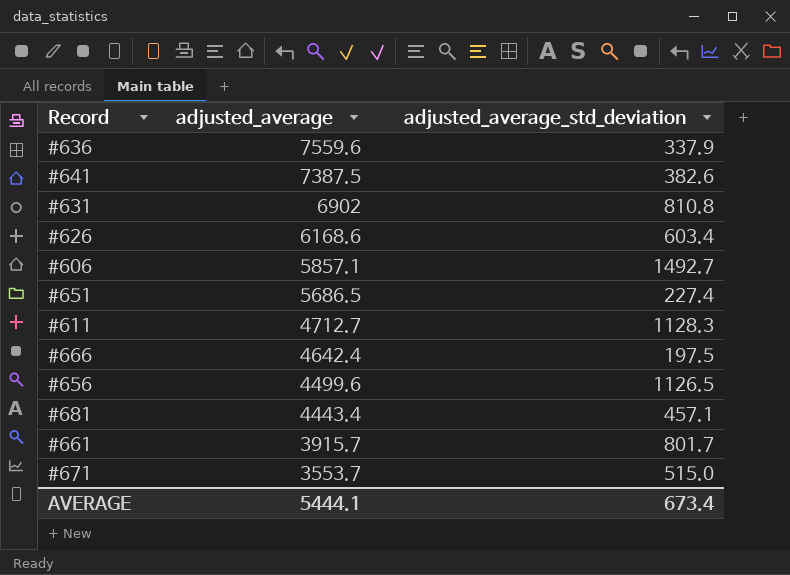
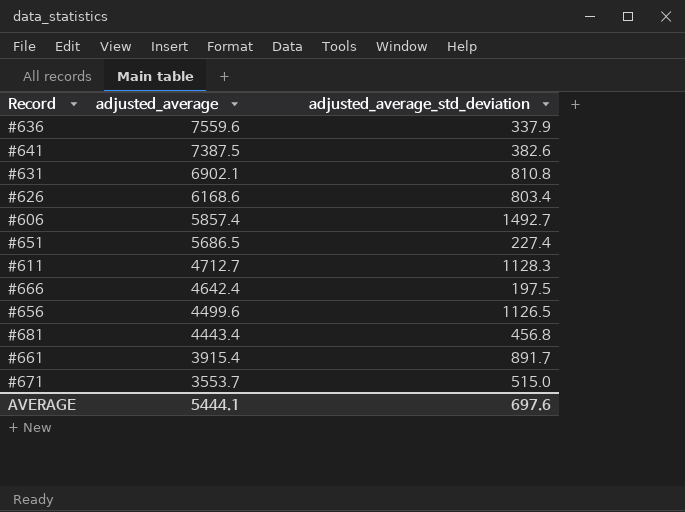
#631 | adjusted_average: 6902 -> 6902.1
#626 | adjusted_average_std_deviation: 603.4 -> 803.4
#606 | adjusted_average: 5857.1 -> 5857.4
#681 | adjusted_average_std_deviation: 457.1 -> 456.8
#661 | adjusted_average: 3915.7 -> 3915.4
#661 | adjusted_average_std_deviation: 801.7 -> 891.7
AVERAGE | adjusted_average_std_deviation: 673.4 -> 697.6

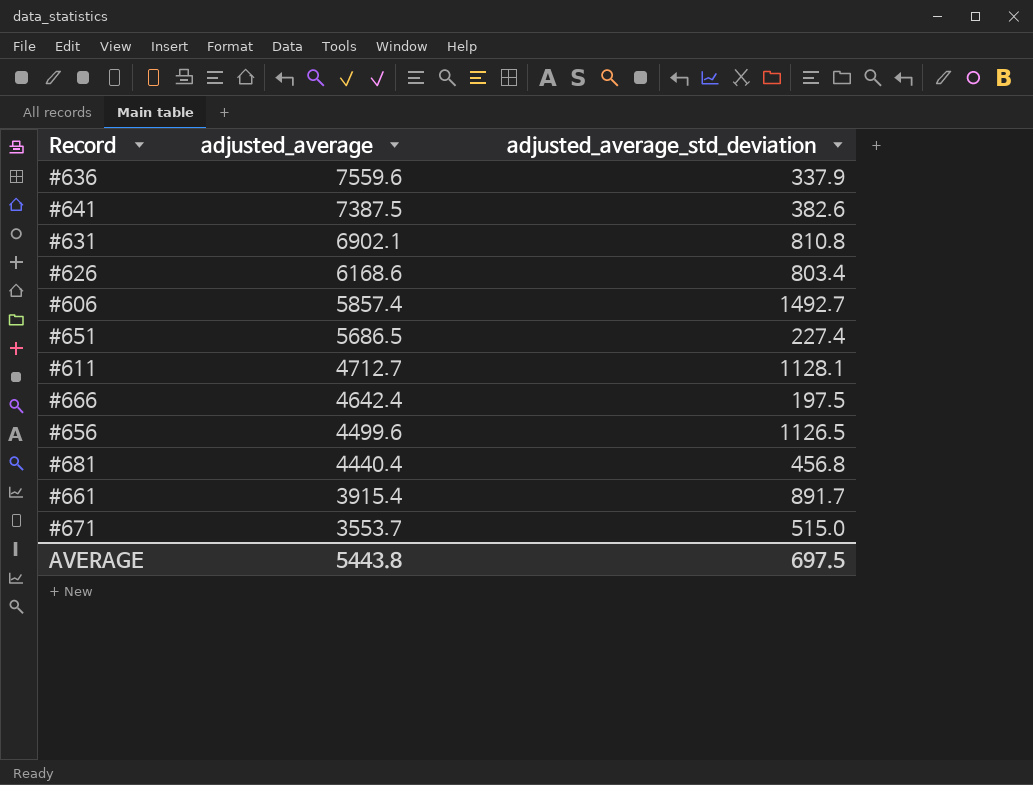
#611 | adjusted_average_std_deviation: 1128.3 -> 1128.1
#681 | adjusted_average: 4443.4 -> 4440.4
AVERAGE | adjusted_average: 5444.1 -> 5443.8
AVERAGE | adjusted_average_std_deviation: 697.6 -> 697.5

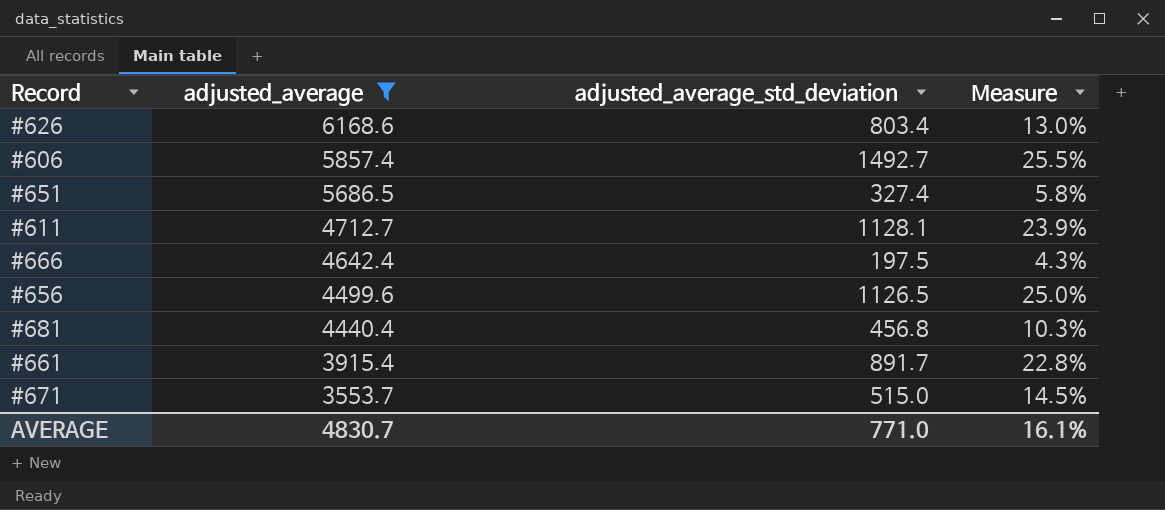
filter: none -> adjusted_average <= 6168.6
column Measure | formula: none -> [adjusted_average_std_deviation] / [adjusted_average]
#651 | adjusted_average_std_deviation: 227.4 -> 327.4
AVERAGE | adjusted_average: 5443.8 -> 4830.7
AVERAGE | adjusted_average_std_deviation: 697.5 -> 771.0

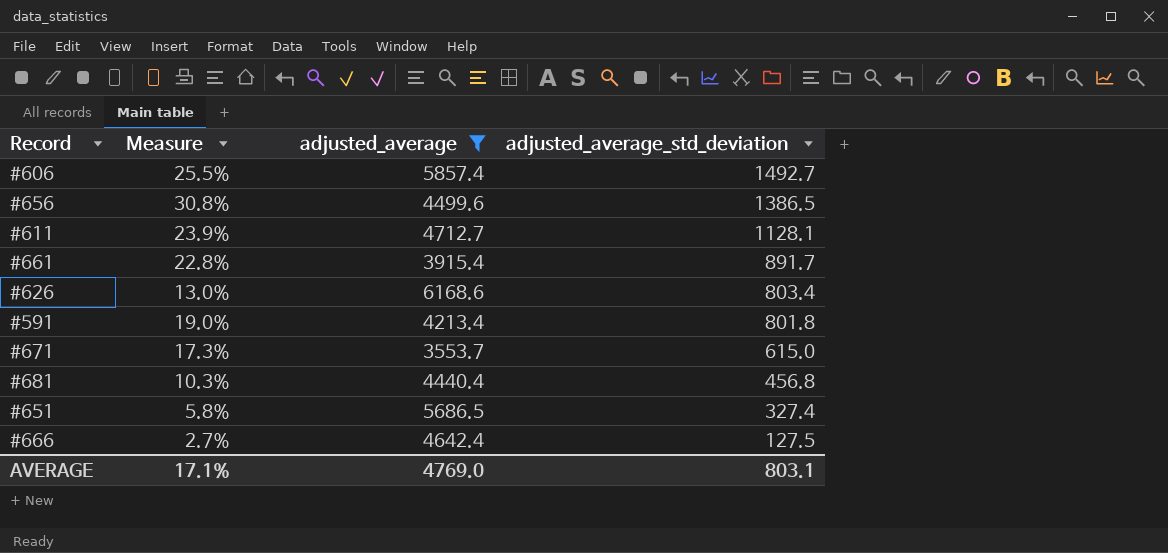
row order: adjusted_average descending -> adjusted_average_std_deviation descending
column Measure | position: 4 -> 2
#656 | Measure: 25.0% -> 30.8%
#656 | adjusted_average_std_deviation: 1126.5 -> 1386.5
row #591: none -> 19.0% | 4213.4 | 801.8
#671 | Measure: 14.5% -> 17.3%
#671 | adjusted_average_std_deviation: 515.0 -> 615.0
#666 | Measure: 4.3% -> 2.7%
#666 | adjusted_average_std_deviation: 197.5 -> 127.5
AVERAGE | Measure: 16.1% -> 17.1%
AVERAGE | adjusted_average: 4830.7 -> 4769.0
AVERAGE | adjusted_average_std_deviation: 771.0 -> 803.1

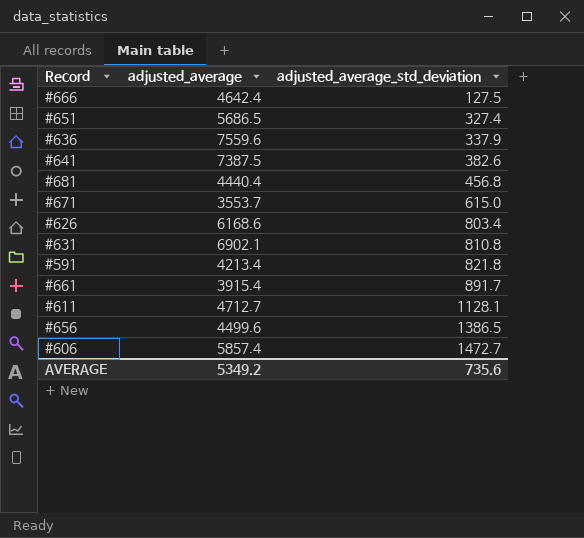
filter: adjusted_average <= 6168.6 -> none
row order: adjusted_average_std_deviation descending -> adjusted_average_std_deviation ascending
column Measure | formula: [adjusted_average_std_deviation] / [adjusted_average] -> none
#591 | adjusted_average_std_deviation: 801.8 -> 821.8
#606 | adjusted_average_std_deviation: 1492.7 -> 1472.7
AVERAGE | adjusted_average: 4769.0 -> 5349.2
AVERAGE | adjusted_average_std_deviation: 803.1 -> 735.6

